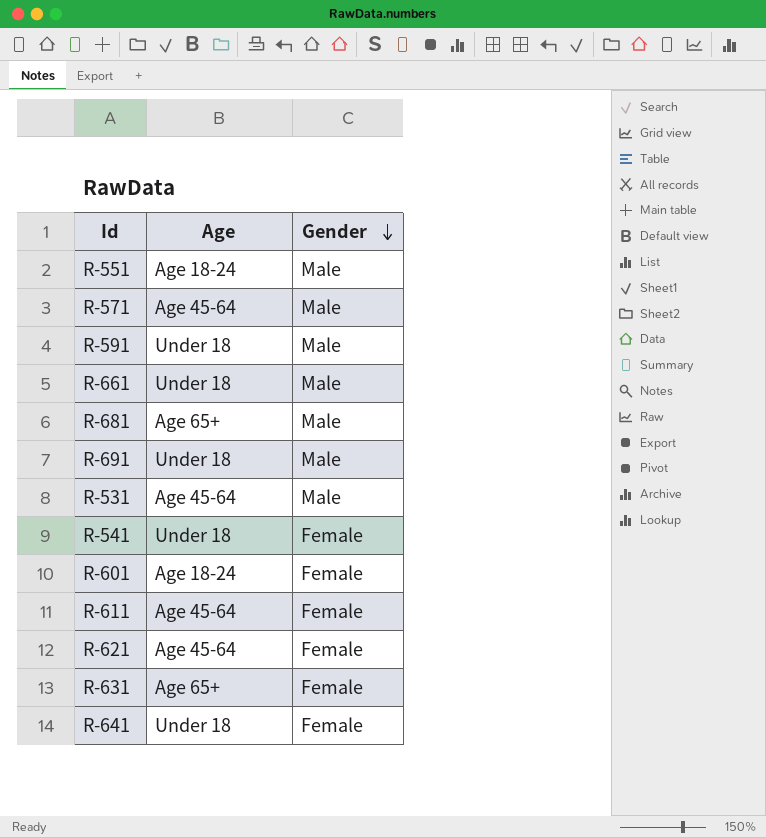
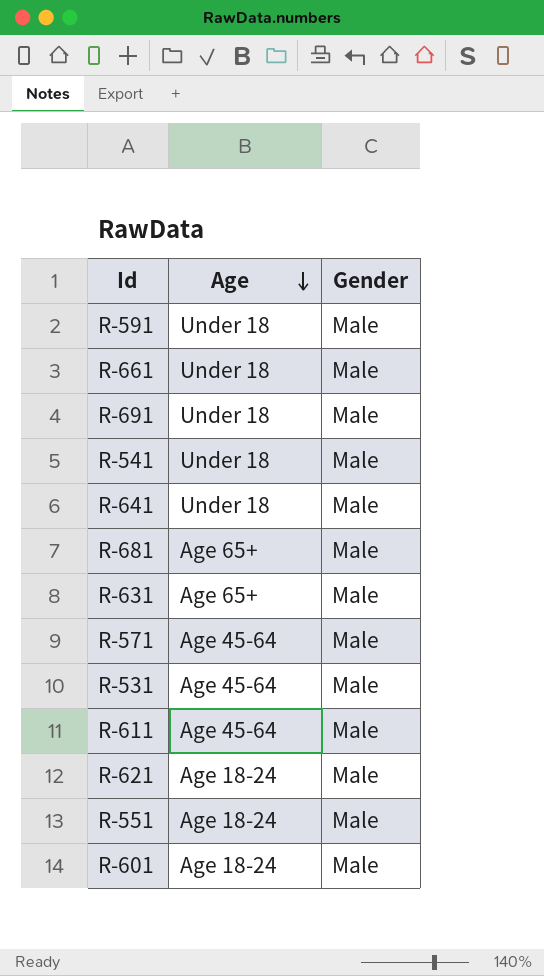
row order: Gender descending -> Age descending
R-541 | Gender: Female -> Male
R-641 | Gender: Female -> Male
R-631 | Gender: Female -> Male
R-611 | Gender: Female -> Male
R-621 | Age: Age 45-64 -> Age 18-24
R-621 | Gender: Female -> Male
R-601 | Gender: Female -> Male

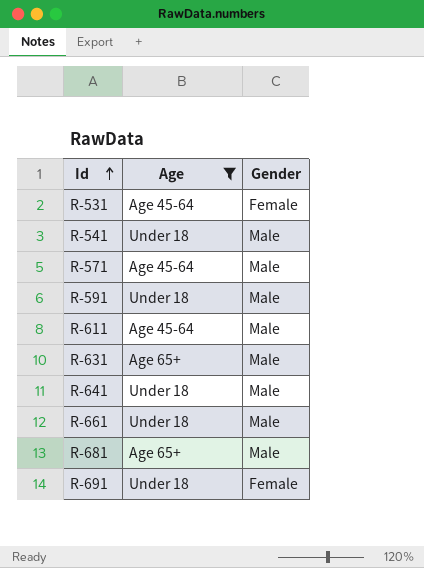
filter: none -> Age != Age 18-24
row order: Age descending -> Id ascending
R-531 | Gender: Male -> Female
R-691 | Gender: Male -> Female

